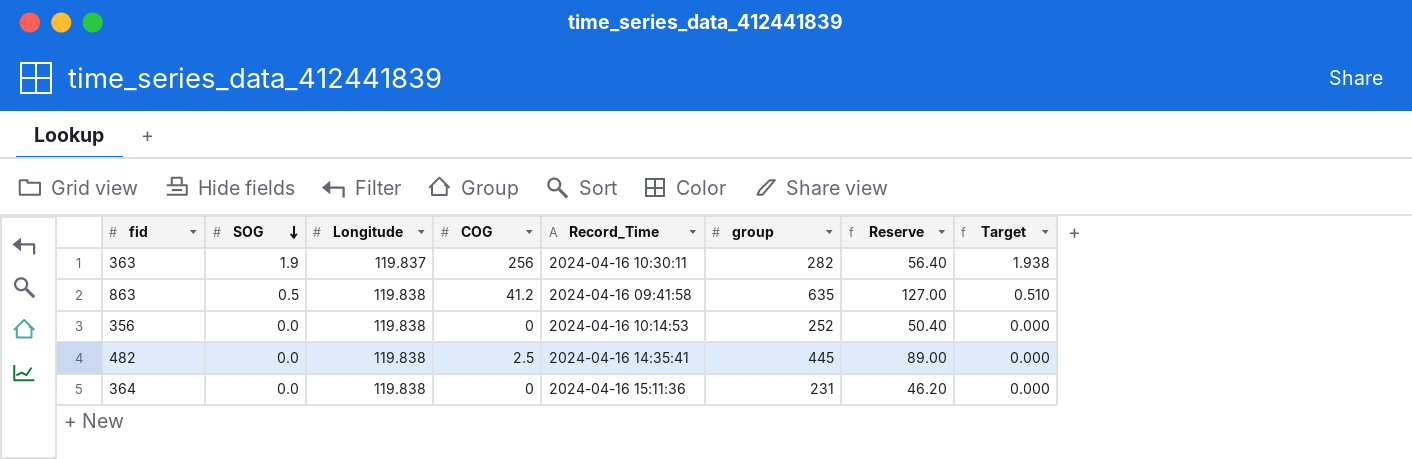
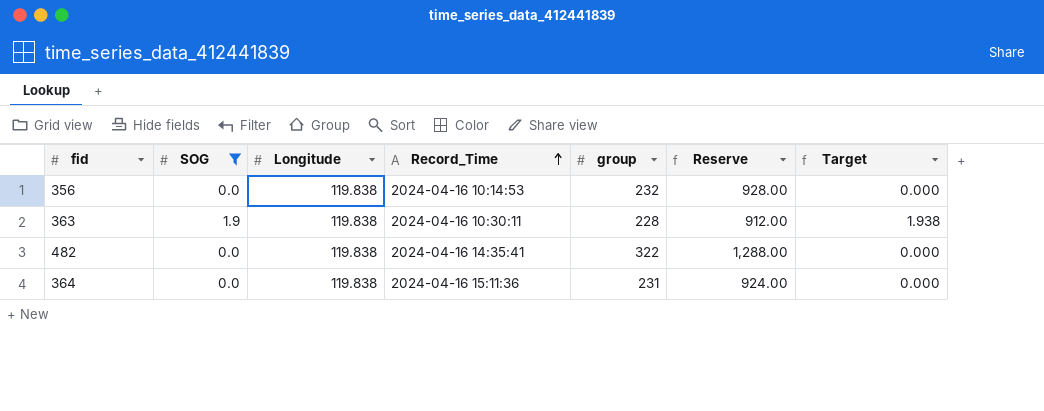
filter: none -> SOG != 0.5
row order: SOG descending -> Record_Time ascending
column COG | position: 4 -> none
column Reserve | formula: [group] * 0.2 -> [group] * 4
356 | group: 252 -> 232
363 | Longitude: 119.837 -> 119.838
363 | group: 282 -> 228
482 | group: 445 -> 322

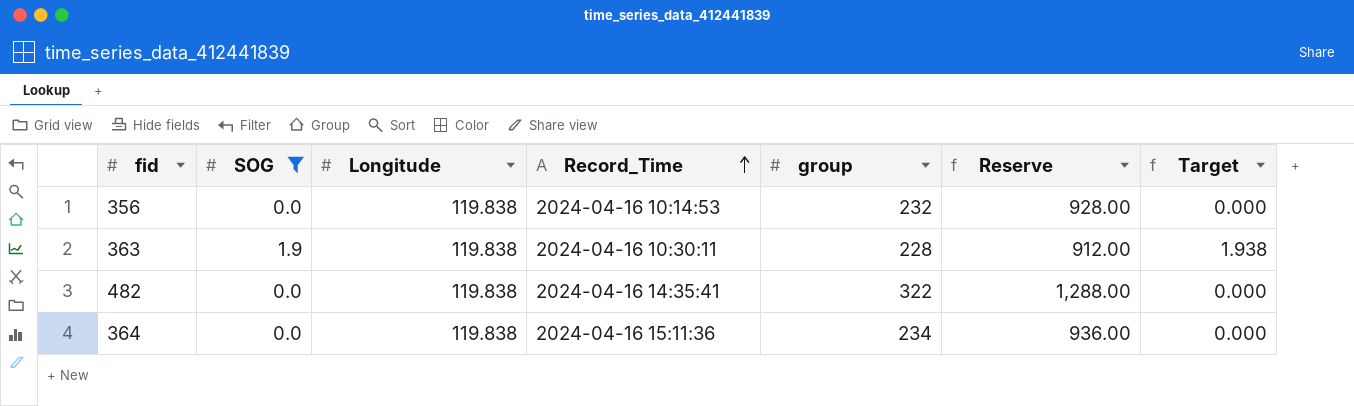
364 | group: 231 -> 234
364 | Reserve: 924.00 -> 936.00

